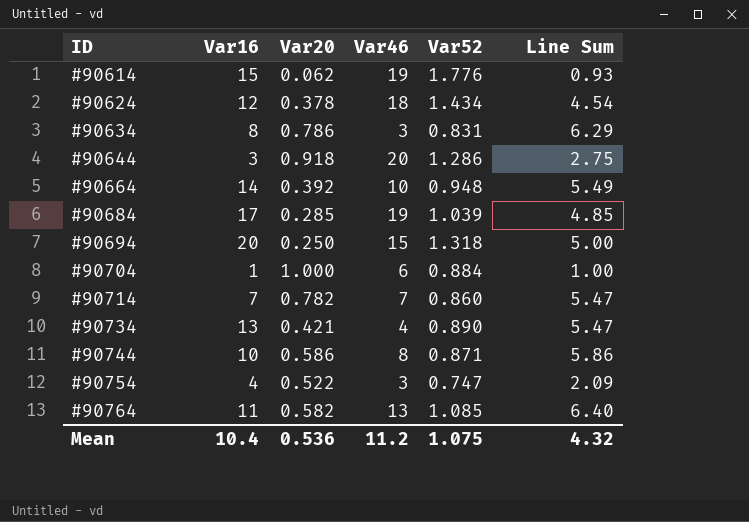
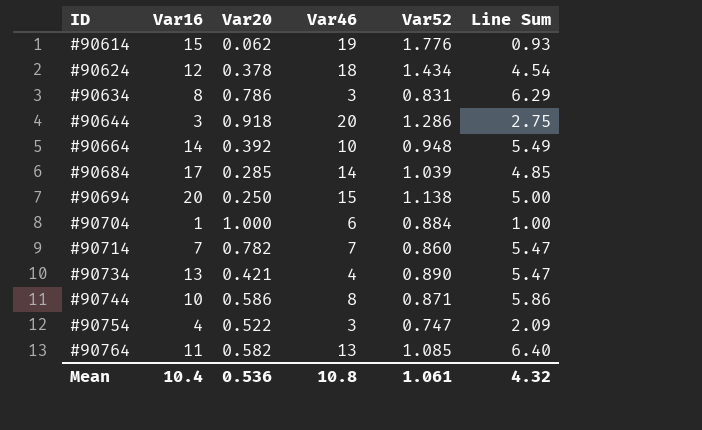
#90684 | Var46: 19 -> 14
#90694 | Var52: 1.318 -> 1.138
Mean | Var46: 11.2 -> 10.8
Mean | Var52: 1.075 -> 1.061

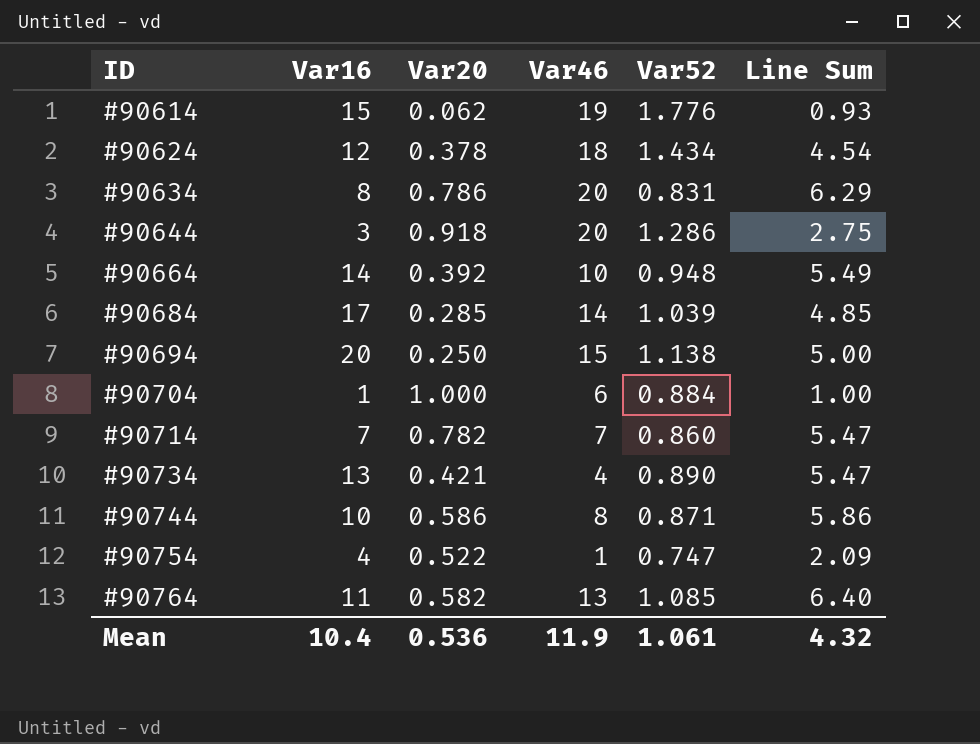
#90634 | Var46: 3 -> 20
#90754 | Var46: 3 -> 1
Mean | Var46: 10.8 -> 11.9

